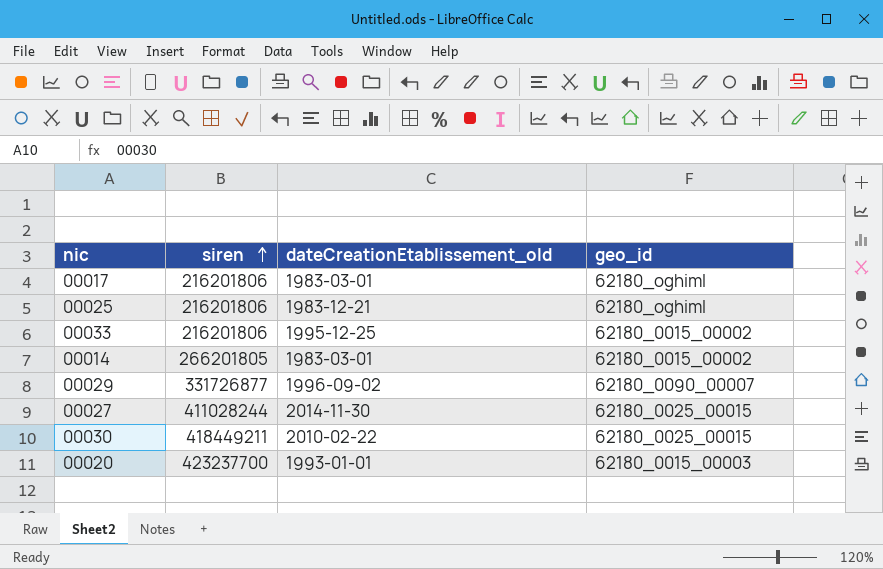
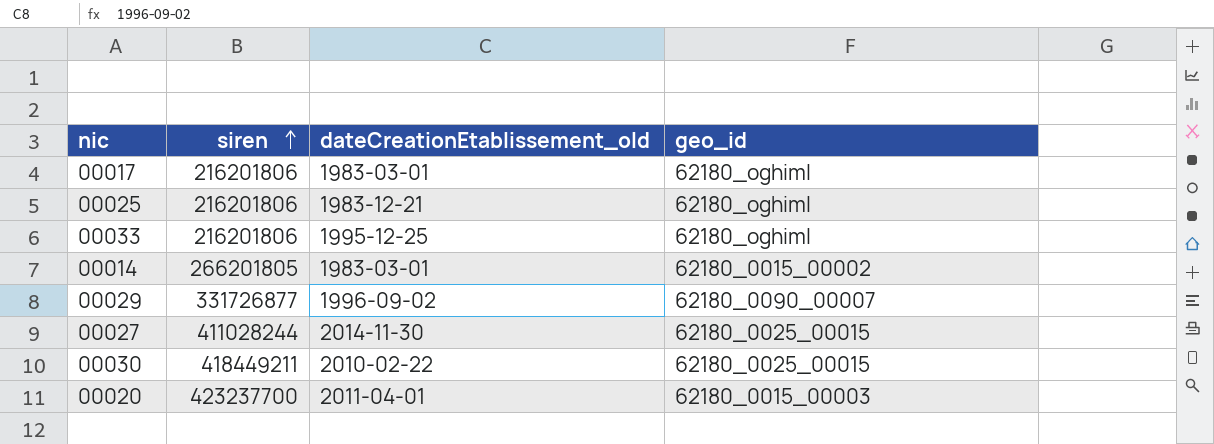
00033 | geo_id: 62180_0015_00002 -> 62180_oghiml
00020 | dateCreationEtablissement_old: 1993-01-01 -> 2011-04-01

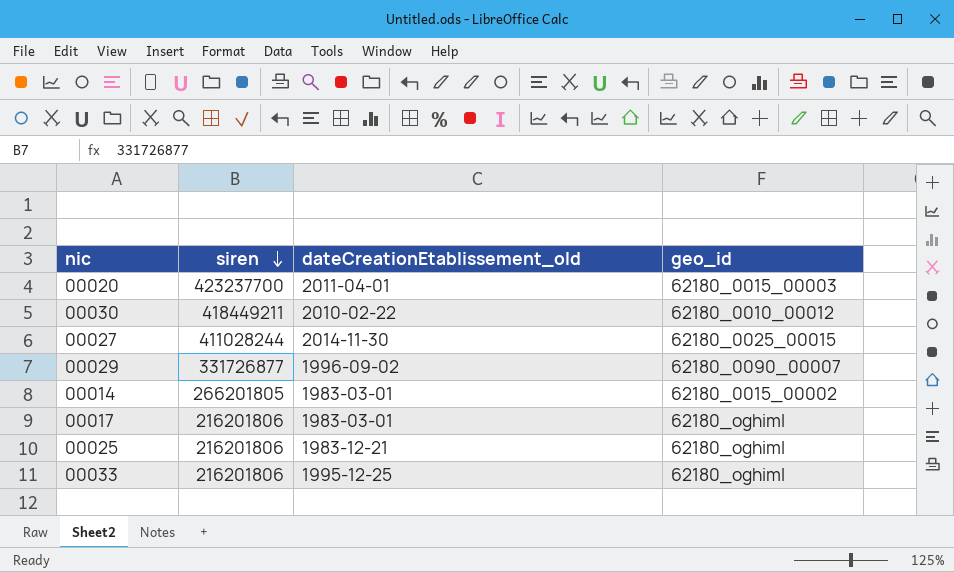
row order: siren ascending -> siren descending
00030 | geo_id: 62180_0025_00015 -> 62180_0010_00012

